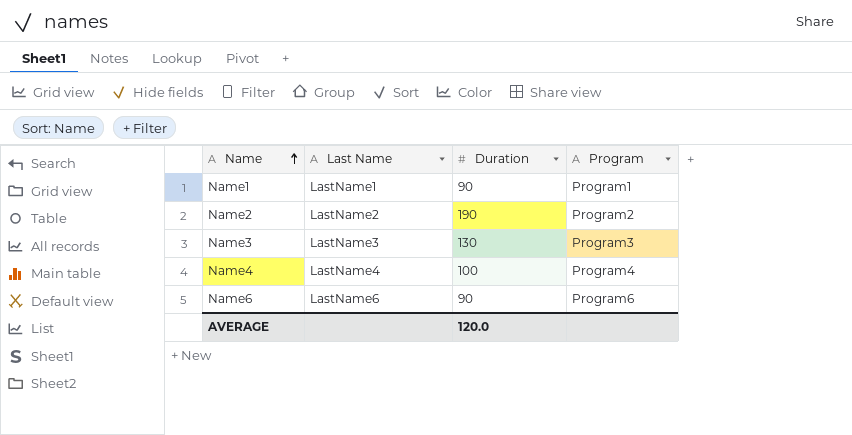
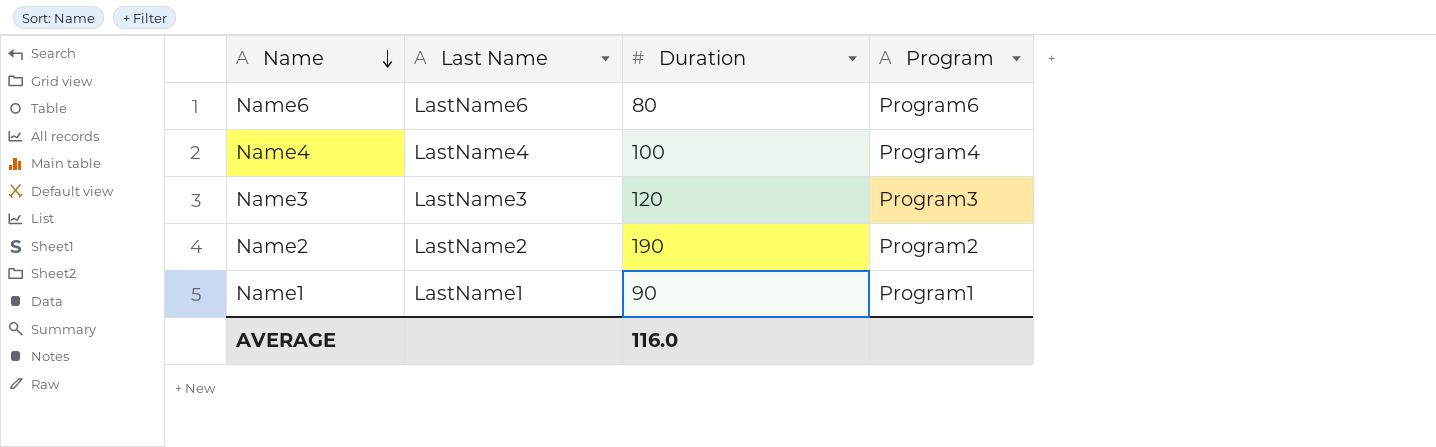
row order: Name ascending -> Name descending
Name6 | Duration: 90 -> 80
Name3 | Duration: 130 -> 120
AVERAGE | Duration: 120.0 -> 116.0

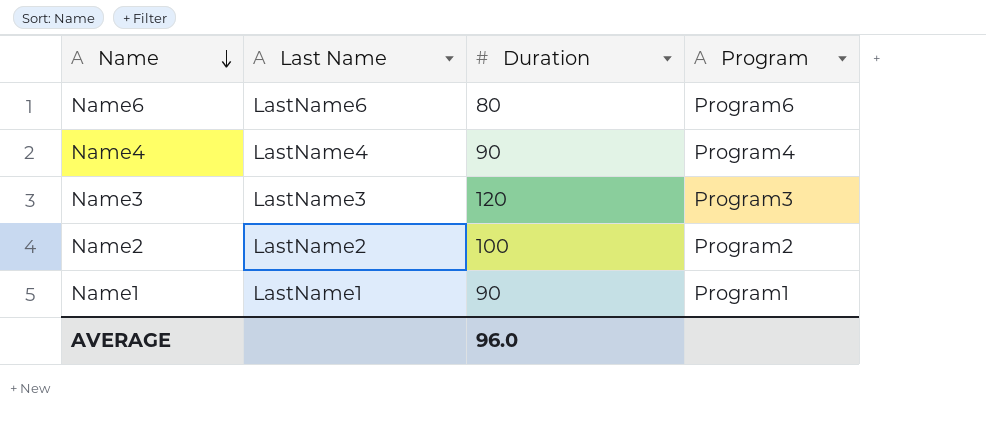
Name4 | Duration: 100 -> 90
Name2 | Duration: 190 -> 100
AVERAGE | Duration: 116.0 -> 96.0

